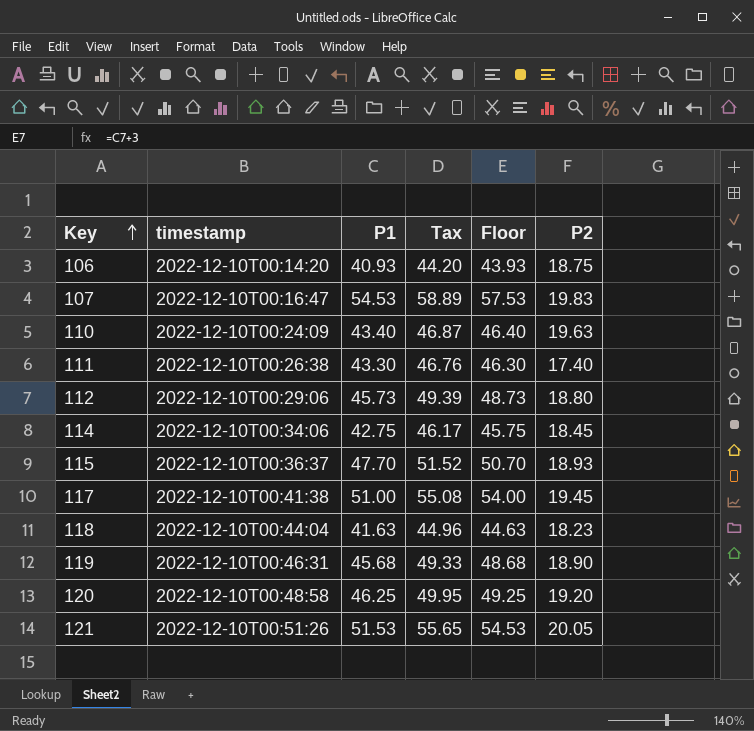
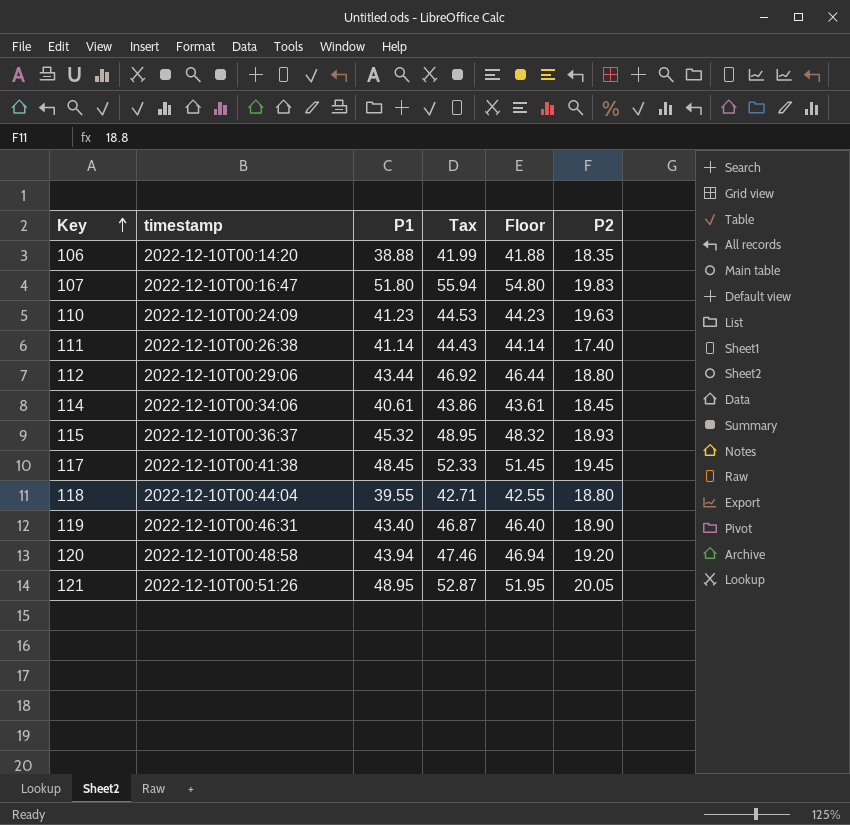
106 | P1: 40.93 -> 38.88
106 | Tax: 44.20 -> 41.99
106 | Floor: 43.93 -> 41.88
106 | P2: 18.75 -> 18.35
107 | P1: 54.53 -> 51.80
107 | Tax: 58.89 -> 55.94
107 | Floor: 57.53 -> 54.80
110 | P1: 43.40 -> 41.23
110 | Tax: 46.87 -> 44.53
110 | Floor: 46.40 -> 44.23
111 | P1: 43.30 -> 41.14
111 | Tax: 46.76 -> 44.43
111 | Floor: 46.30 -> 44.14
112 | P1: 45.73 -> 43.44
112 | Tax: 49.39 -> 46.92
112 | Floor: 48.73 -> 46.44
114 | P1: 42.75 -> 40.61
114 | Tax: 46.17 -> 43.86
114 | Floor: 45.75 -> 43.61
115 | P1: 47.70 -> 45.32
115 | Tax: 51.52 -> 48.95
115 | Floor: 50.70 -> 48.32
117 | P1: 51.00 -> 48.45
117 | Tax: 55.08 -> 52.33
117 | Floor: 54.00 -> 51.45
118 | P1: 41.63 -> 39.55
118 | Tax: 44.96 -> 42.71
118 | Floor: 44.63 -> 42.55
118 | P2: 18.23 -> 18.80
119 | P1: 45.68 -> 43.40
119 | Tax: 49.33 -> 46.87
119 | Floor: 48.68 -> 46.40
120 | P1: 46.25 -> 43.94
120 | Tax: 49.95 -> 47.46
120 | Floor: 49.25 -> 46.94
121 | P1: 51.53 -> 48.95
121 | Tax: 55.65 -> 52.87
121 | Floor: 54.53 -> 51.95

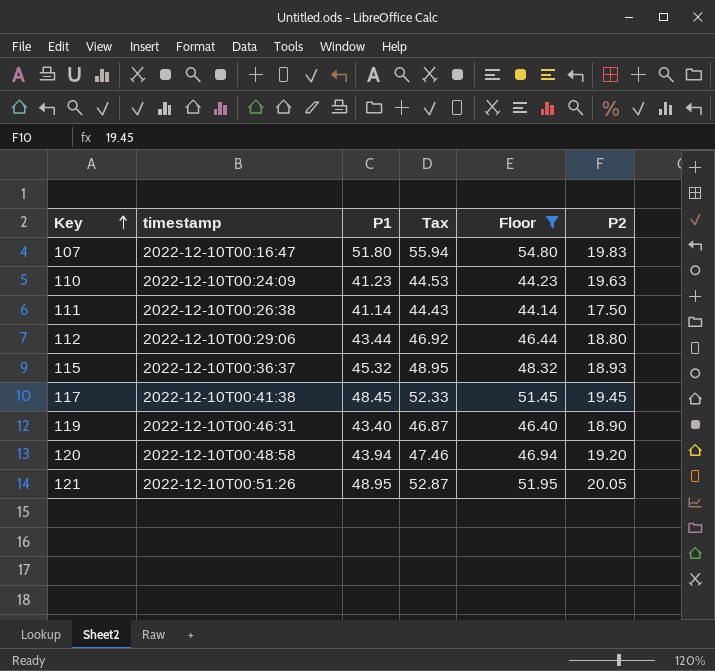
filter: none -> Floor >= 44.14
111 | P2: 17.40 -> 17.50

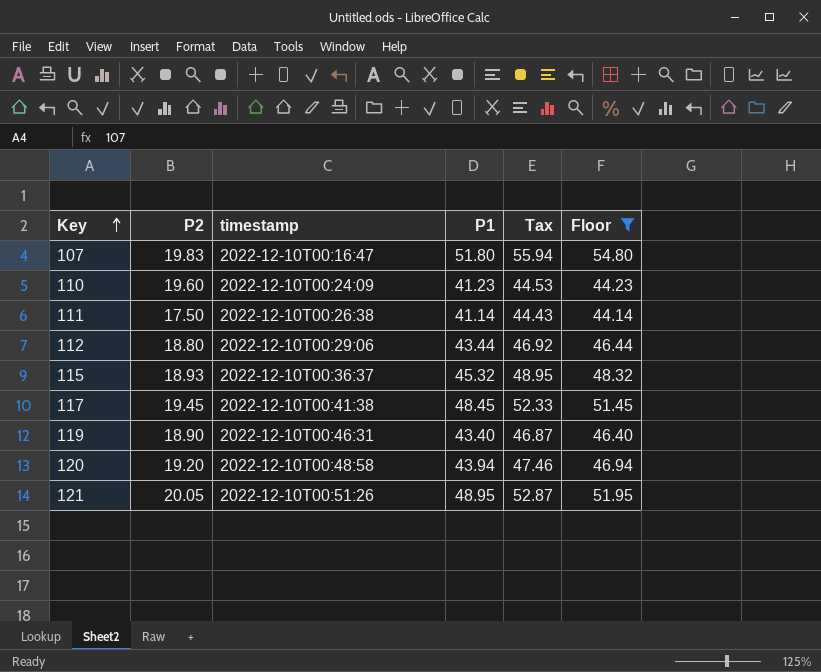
column P2 | position: 6 -> 2
110 | P2: 19.63 -> 19.60

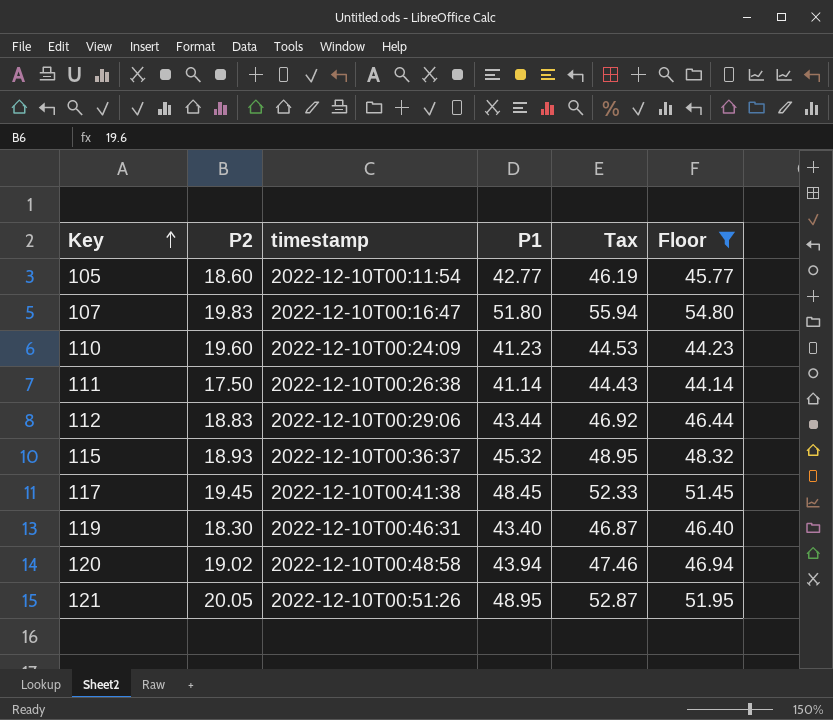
row 105: none -> 18.60 | 2022-12-10T00:11:54 | 42.77 | 46.19 | 45.77
112 | P2: 18.80 -> 18.83
119 | P2: 18.90 -> 18.30
120 | P2: 19.20 -> 19.02

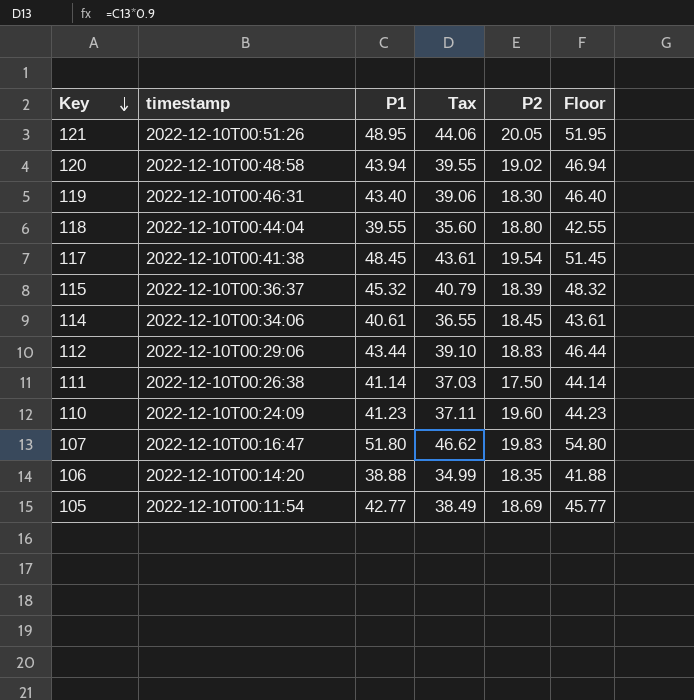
filter: Floor >= 44.14 -> none
row order: Key ascending -> Key descending
column Tax | formula: [P1] * 1.08 -> [P1] * 0.9
column P2 | position: 2 -> 5
117 | P2: 19.45 -> 19.54
115 | P2: 18.93 -> 18.39
105 | P2: 18.60 -> 18.69

